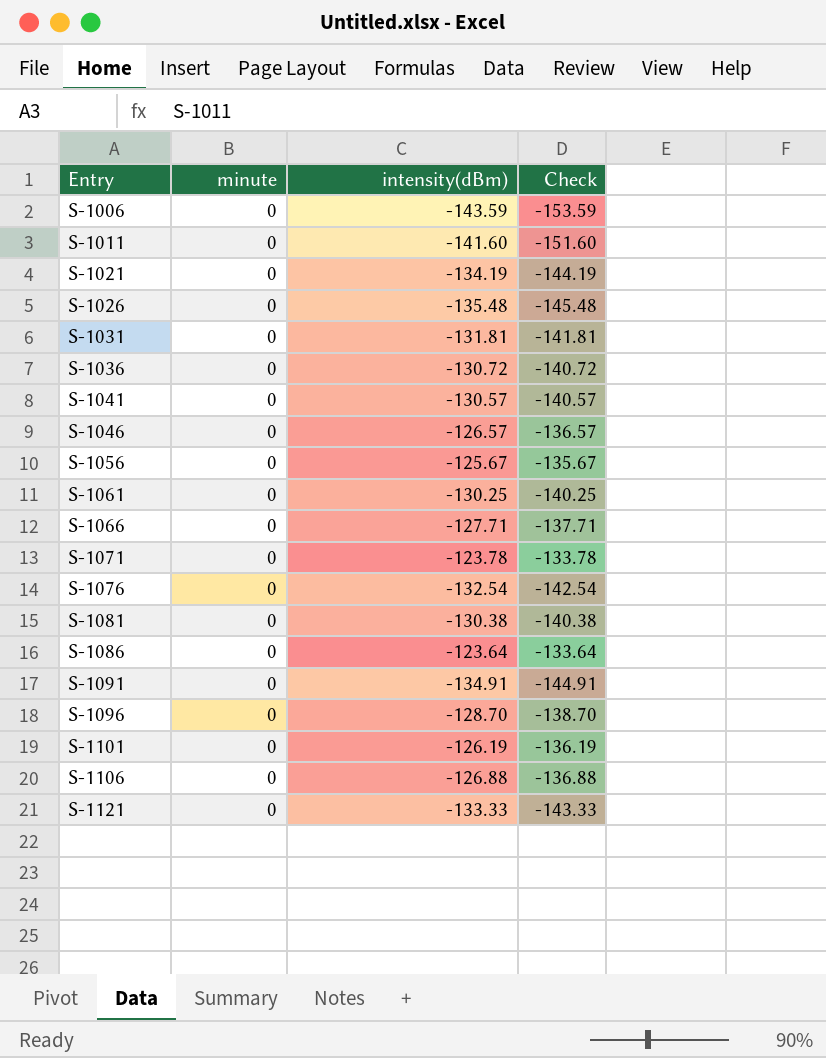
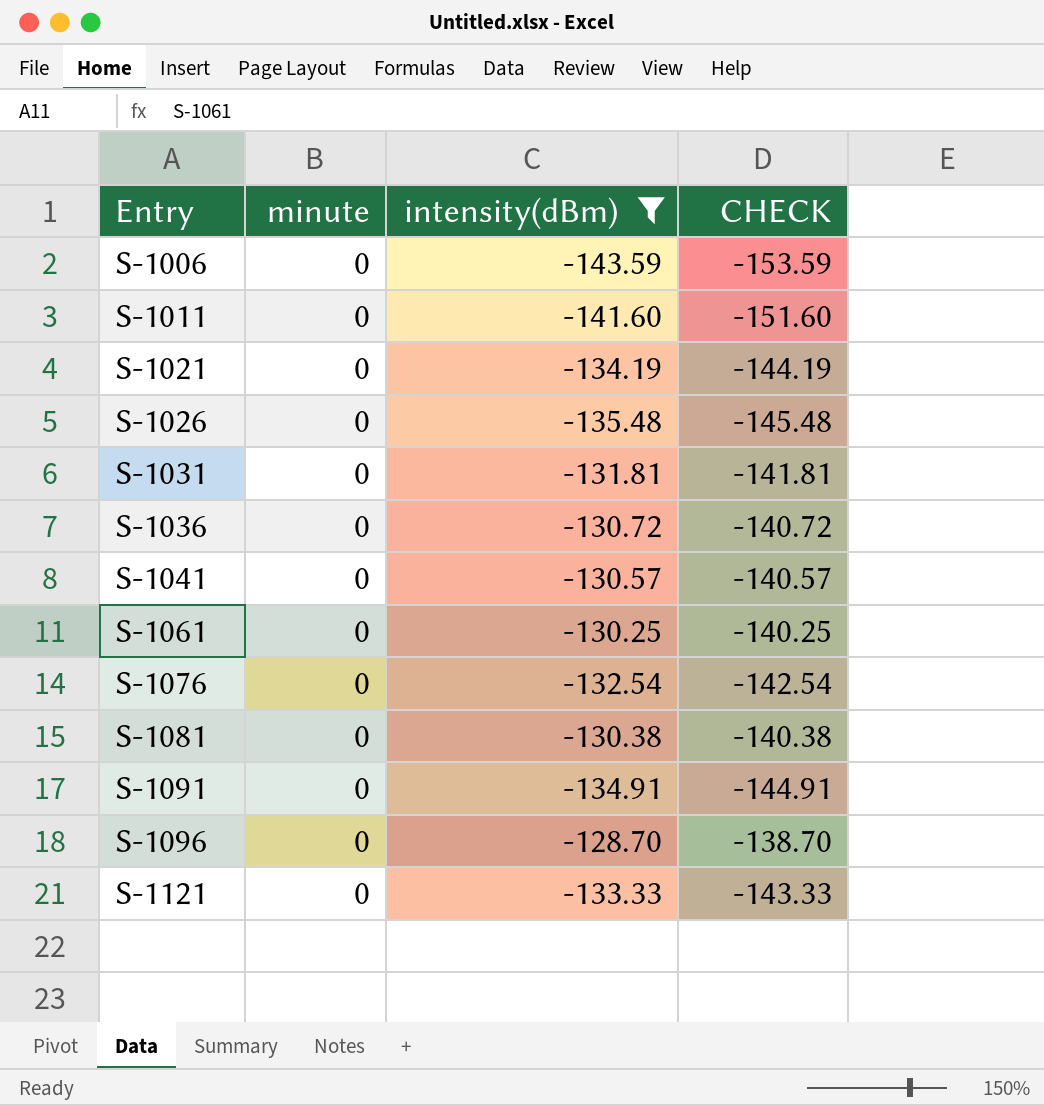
filter: none -> intensity(dBm) <= -128.70
column name: Check -> CHECK

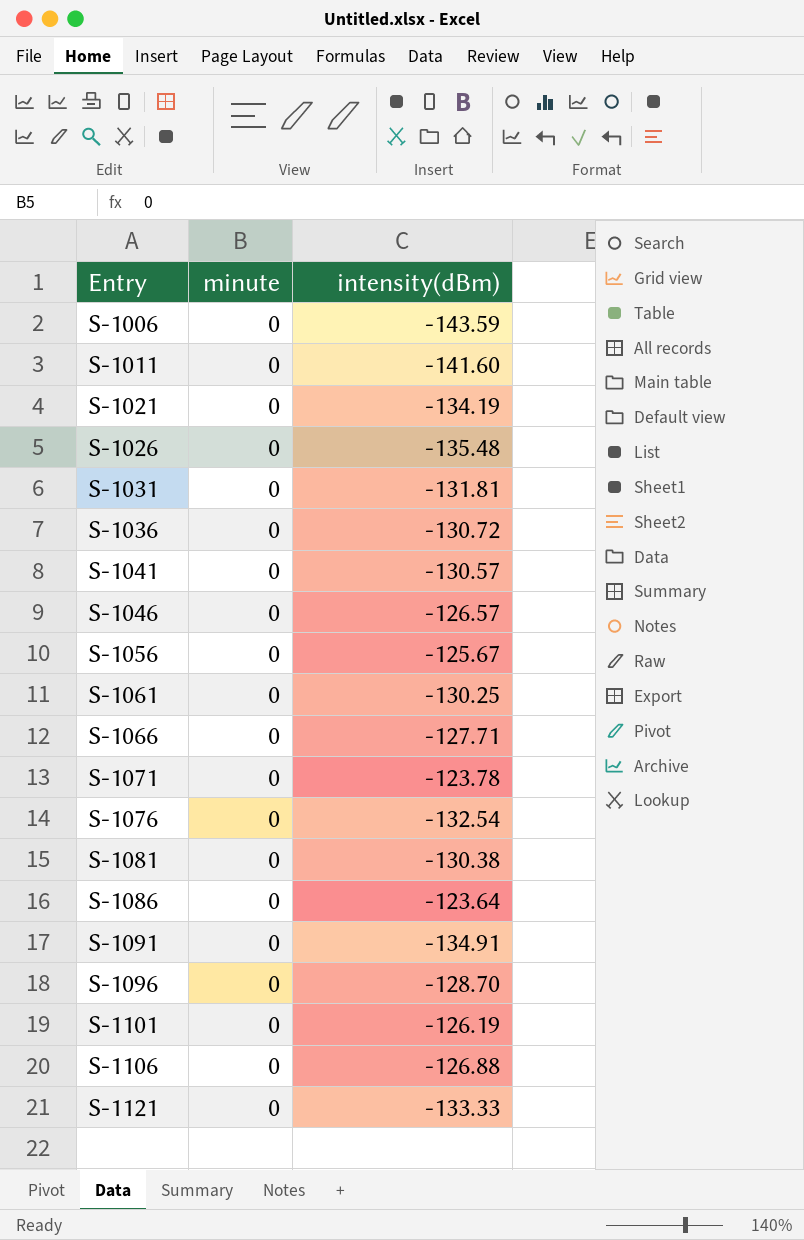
filter: intensity(dBm) <= -128.70 -> none
column CHECK | formula: [intensity(dBm)] - 10 -> none

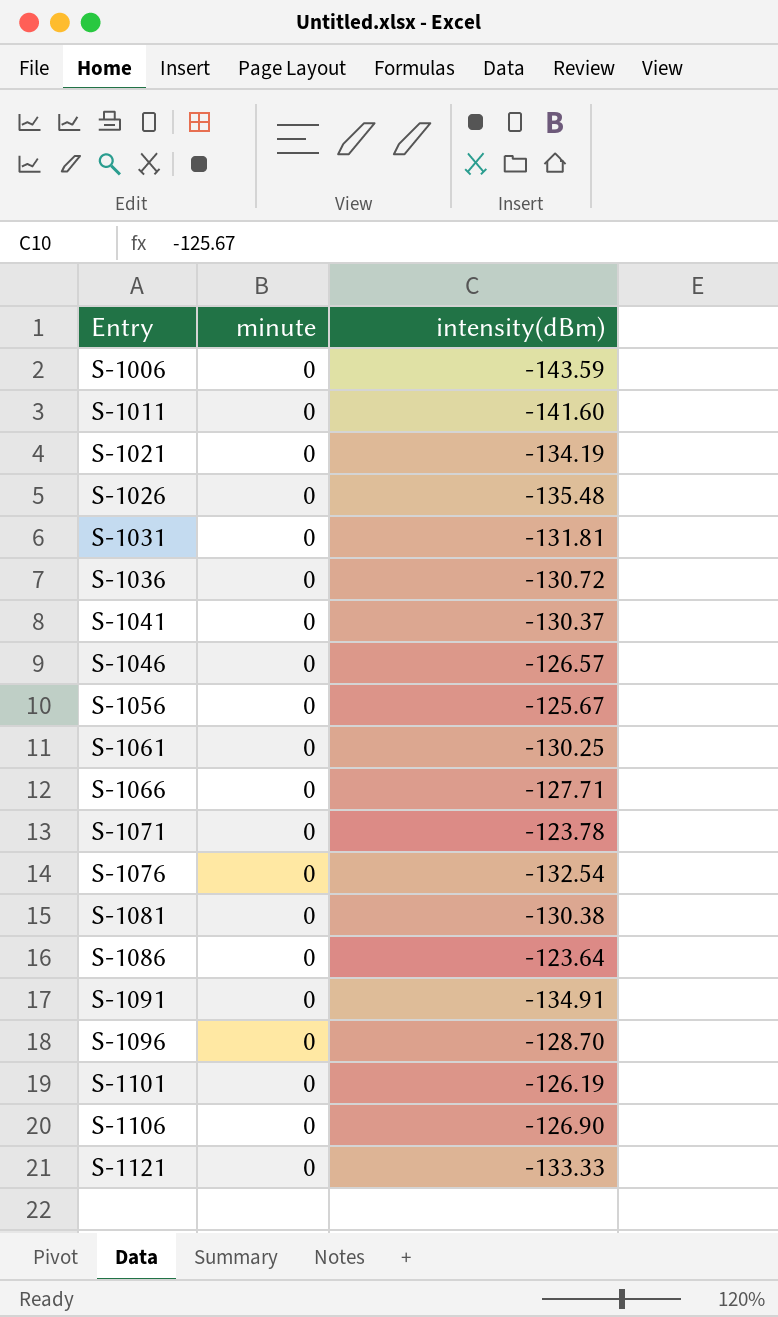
S-1041 | intensity(dBm): -130.57 -> -130.37
S-1106 | intensity(dBm): -126.88 -> -126.90

